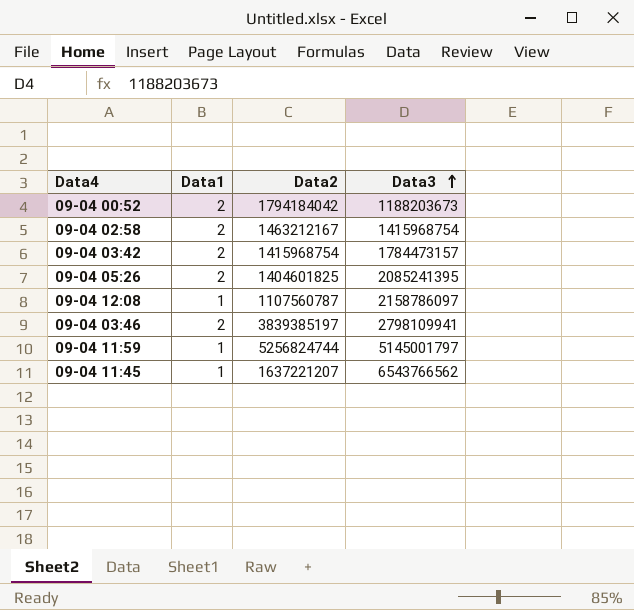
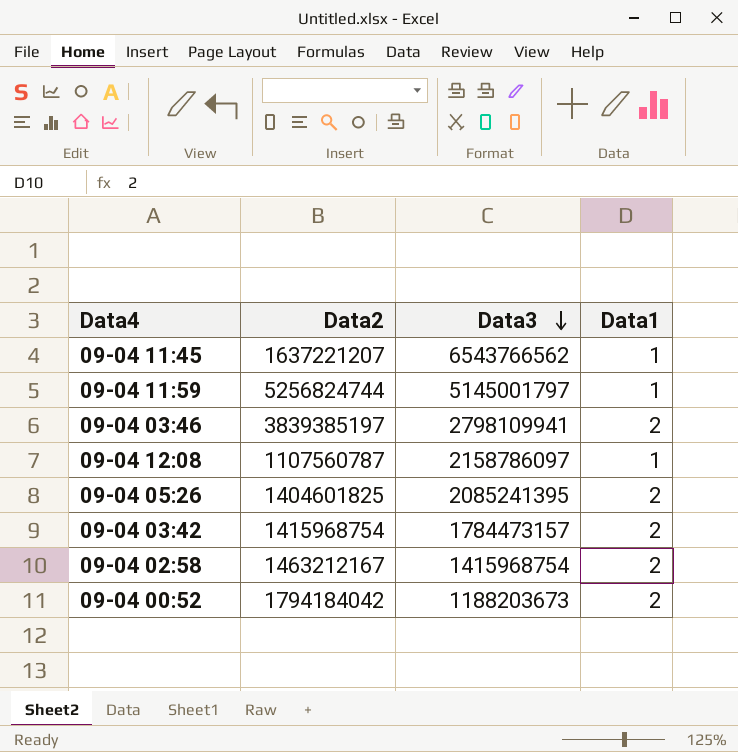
row order: Data3 ascending -> Data3 descending
column Data1 | position: 2 -> 4

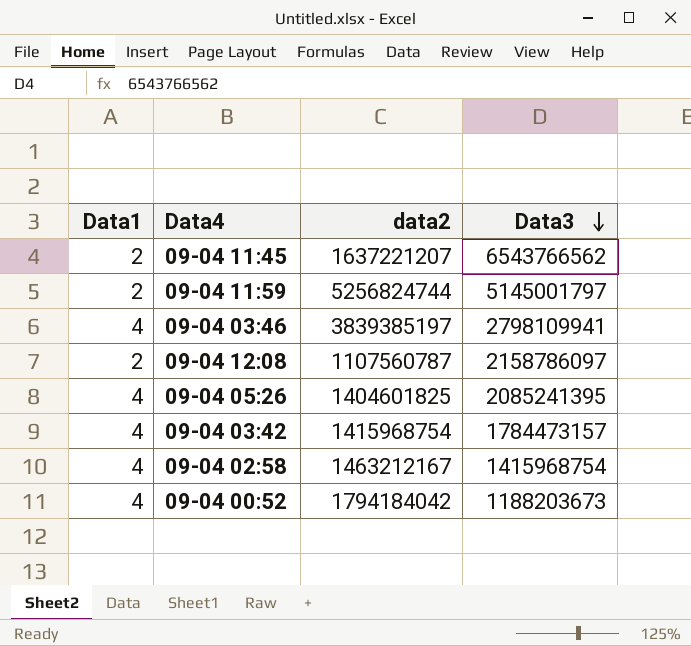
column Data1 | position: 4 -> 1
column name: Data2 -> data2
09-04 11:45 | Data1: 1 -> 2
09-04 11:59 | Data1: 1 -> 2
09-04 03:46 | Data1: 2 -> 4
09-04 12:08 | Data1: 1 -> 2
09-04 05:26 | Data1: 2 -> 4
09-04 03:42 | Data1: 2 -> 4
09-04 02:58 | Data1: 2 -> 4
09-04 00:52 | Data1: 2 -> 4

